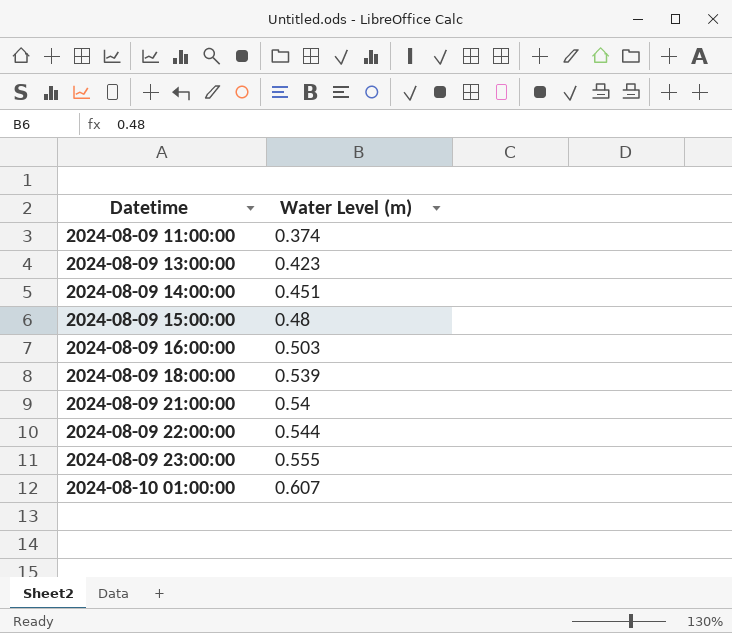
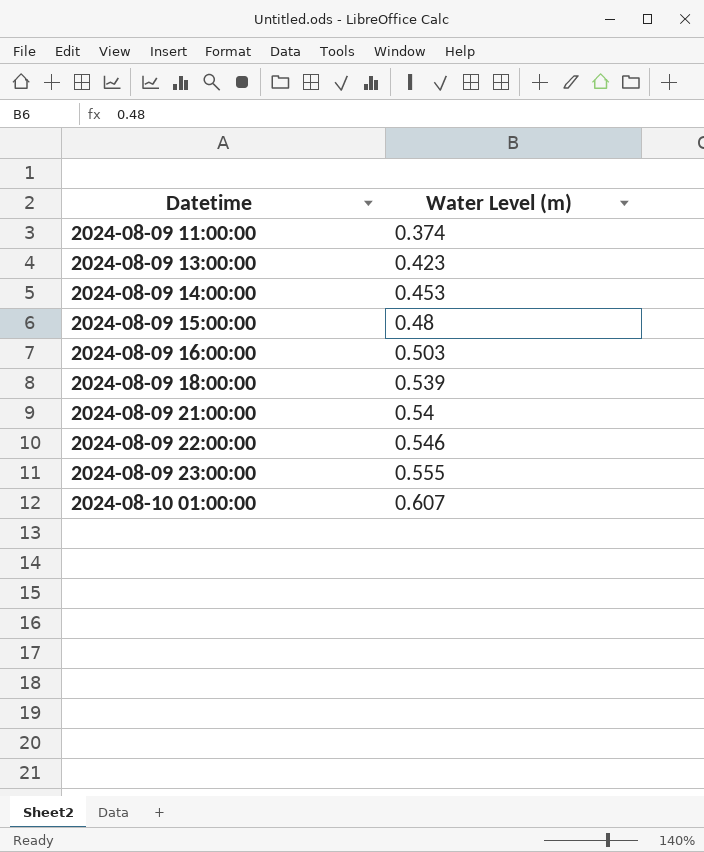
2024-08-09 14:00:00 | Water Level (m): 0.451 -> 0.453
2024-08-09 22:00:00 | Water Level (m): 0.544 -> 0.546

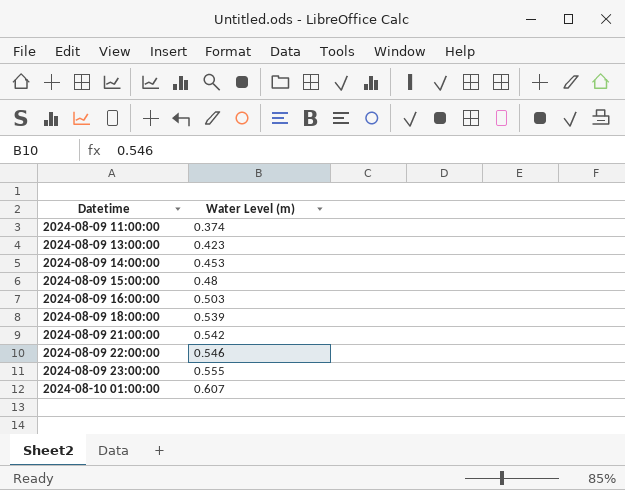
2024-08-09 21:00:00 | Water Level (m): 0.54 -> 0.542

